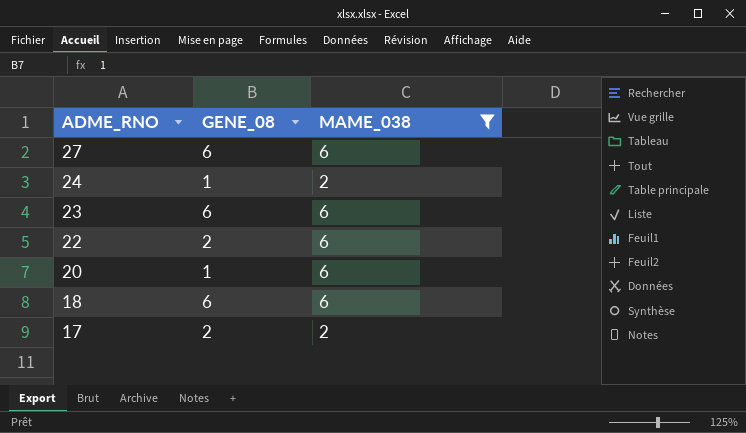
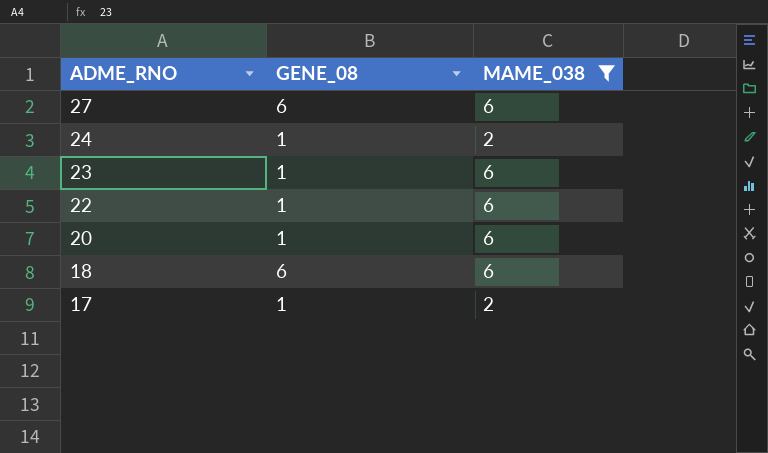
23 | GENE_08: 6 -> 1
22 | GENE_08: 2 -> 1
17 | GENE_08: 2 -> 1

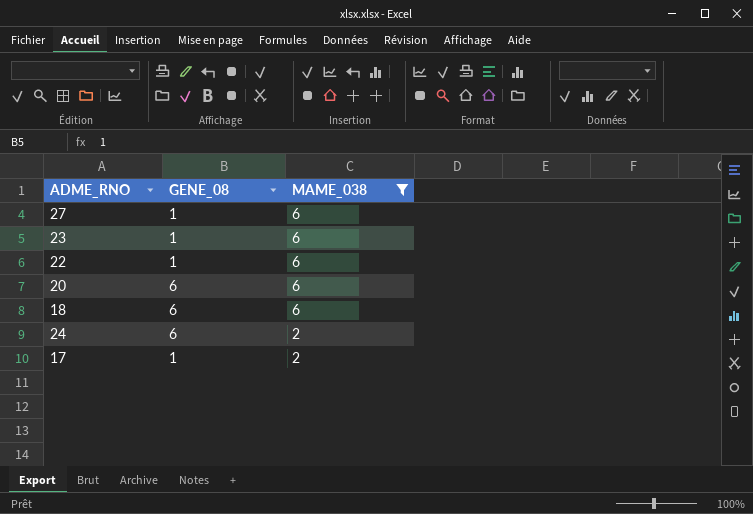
row order: ADME_RNO descending -> MAME_038 descending
27 | GENE_08: 6 -> 1
20 | GENE_08: 1 -> 6
24 | GENE_08: 1 -> 6

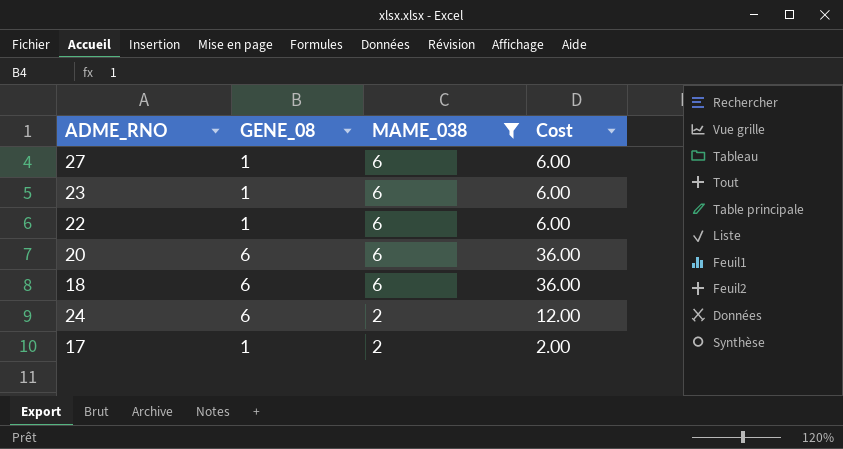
column Cost | formula: none -> [GENE_08] * [MAME_038]

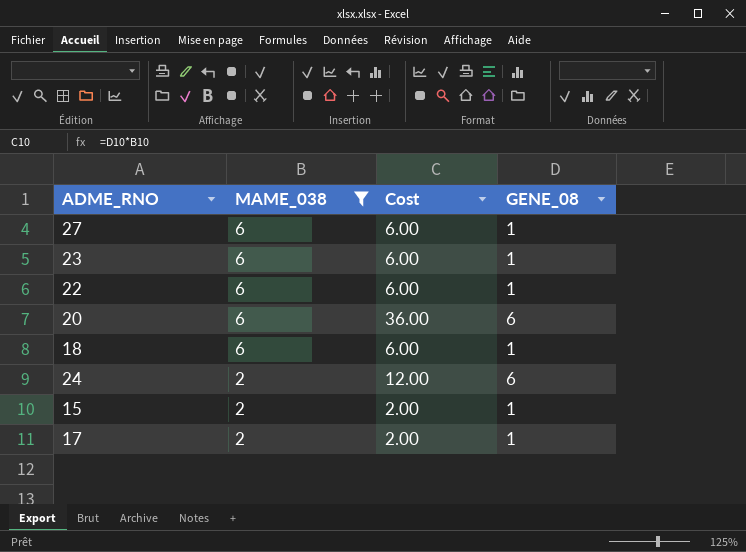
column GENE_08 | position: 2 -> 4
18 | Cost: 36.00 -> 6.00
18 | GENE_08: 6 -> 1
row 15: none -> 2 | 2.00 | 1

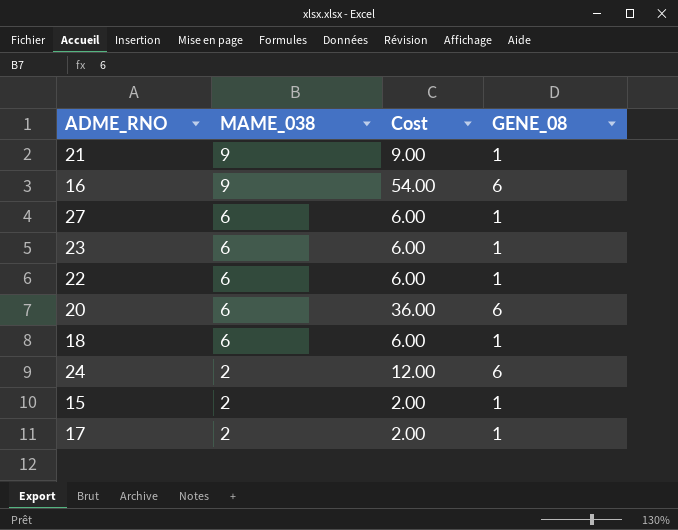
filter: MAME_038 != 9 -> none

